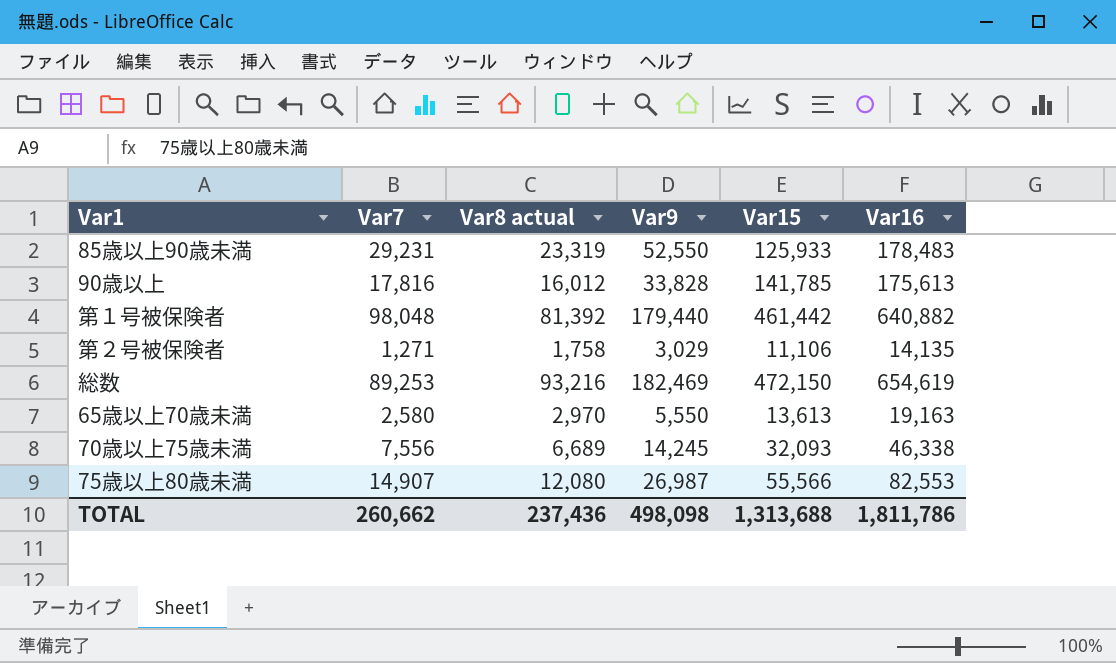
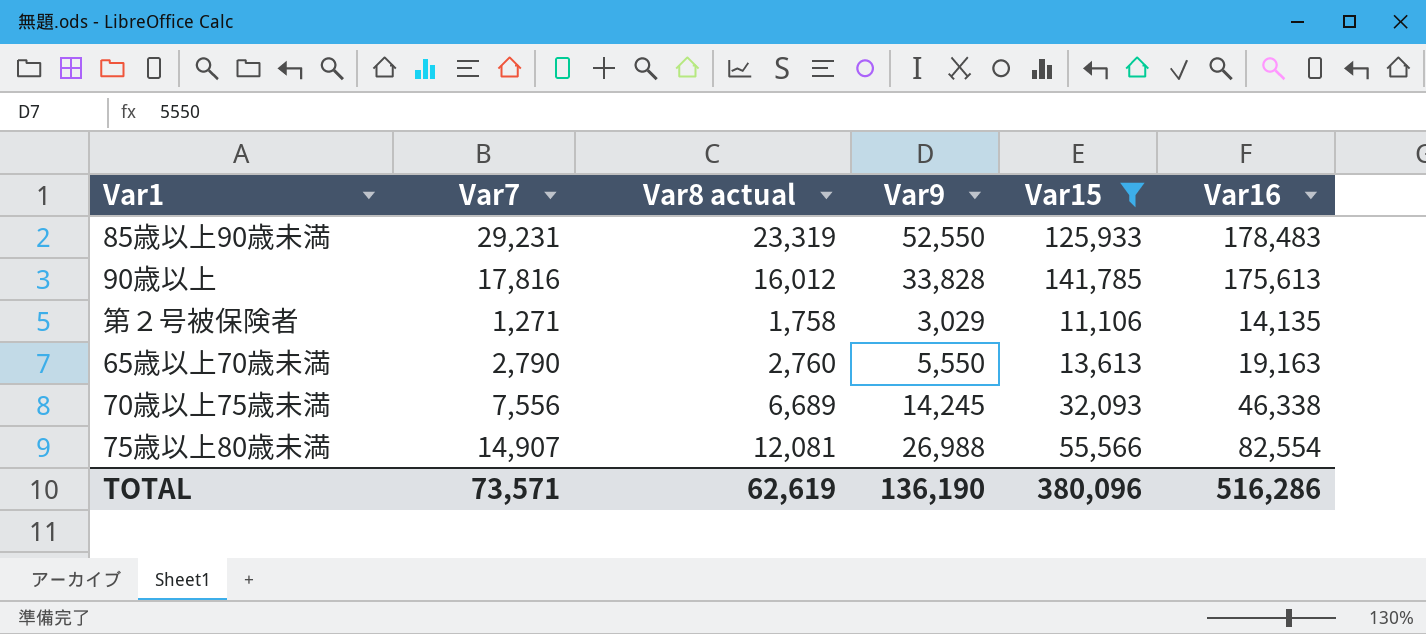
filter: none -> Var15 <= 141,785
65歳以上70歳未満 | Var7: 2,580 -> 2,790
65歳以上70歳未満 | Var8 actual: 2,970 -> 2,760
75歳以上80歳未満 | Var8 actual: 12,080 -> 12,081
75歳以上80歳未満 | Var9: 26,987 -> 26,988
75歳以上80歳未満 | Var16: 82,553 -> 82,554
TOTAL | Var7: 260,662 -> 73,571
TOTAL | Var8 actual: 237,436 -> 62,619
TOTAL | Var9: 498,098 -> 136,190
TOTAL | Var15: 1,313,688 -> 380,096
TOTAL | Var16: 1,811,786 -> 516,286

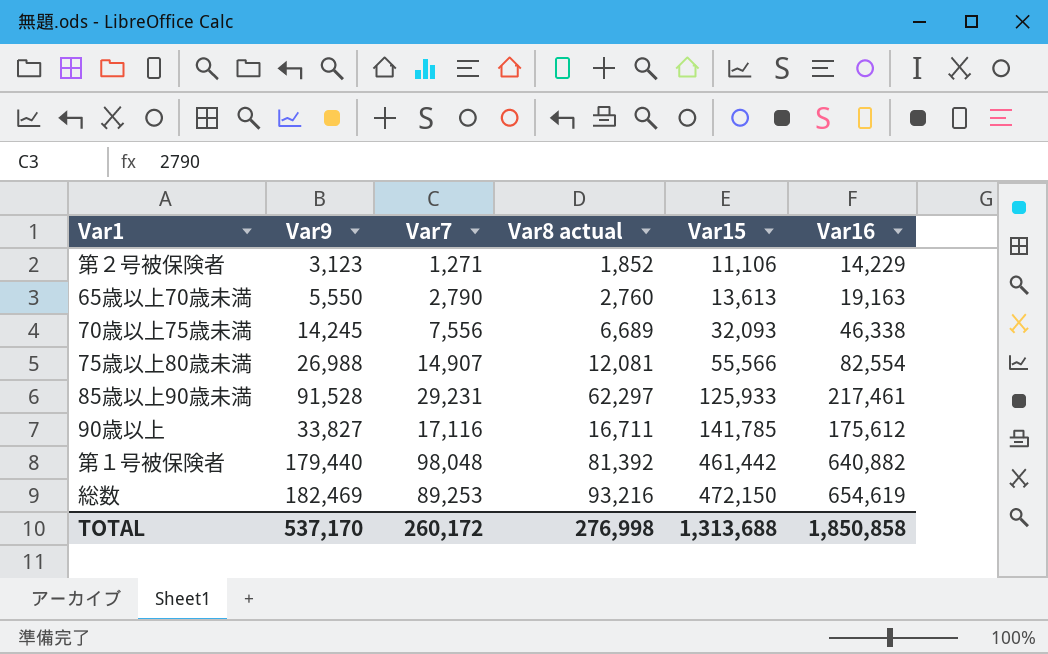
filter: Var15 <= 141,785 -> none
row order: none -> Var15 ascending
column Var9 | position: 4 -> 2
第２号被保険者 | Var9: 3,029 -> 3,123
第２号被保険者 | Var8 actual: 1,758 -> 1,852
第２号被保険者 | Var16: 14,135 -> 14,229
85歳以上90歳未満 | Var9: 52,550 -> 91,528
85歳以上90歳未満 | Var8 actual: 23,319 -> 62,297
85歳以上90歳未満 | Var16: 178,483 -> 217,461
90歳以上 | Var9: 33,828 -> 33,827
90歳以上 | Var7: 17,816 -> 17,116
90歳以上 | Var8 actual: 16,012 -> 16,711
90歳以上 | Var16: 175,613 -> 175,612
TOTAL | Var9: 136,190 -> 537,170
TOTAL | Var7: 73,571 -> 260,172
TOTAL | Var8 actual: 62,619 -> 276,998
TOTAL | Var15: 380,096 -> 1,313,688
TOTAL | Var16: 516,286 -> 1,850,858

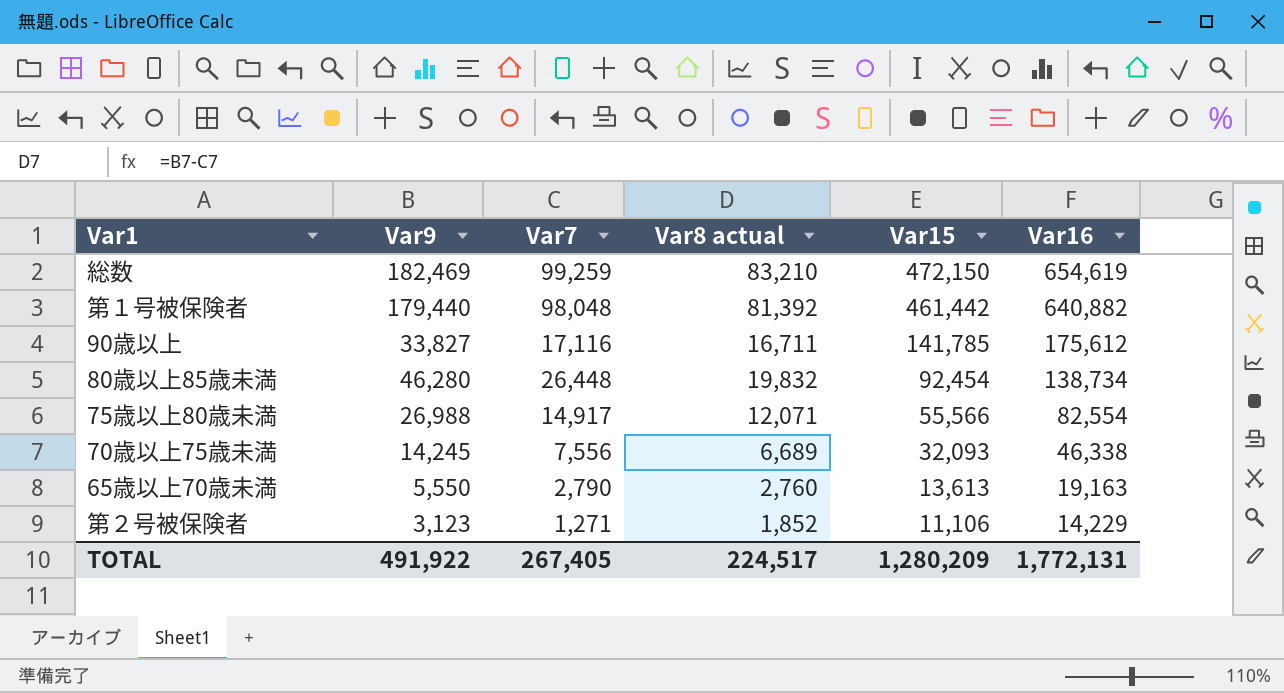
row order: Var15 ascending -> Var15 descending
row 85歳以上90歳未満: 91,528 | 29,231 | 62,297 | 125,933 | 217,461 -> none
総数 | Var7: 89,253 -> 99,259
総数 | Var8 actual: 93,216 -> 83,210
row 80歳以上85歳未満: none -> 46,280 | 26,448 | 19,832 | 92,454 | 138,734
75歳以上80歳未満 | Var7: 14,907 -> 14,917
75歳以上80歳未満 | Var8 actual: 12,081 -> 12,071
TOTAL | Var9: 537,170 -> 491,922
TOTAL | Var7: 260,172 -> 267,405
TOTAL | Var8 actual: 276,998 -> 224,517
TOTAL | Var15: 1,313,688 -> 1,280,209
TOTAL | Var16: 1,850,858 -> 1,772,131

